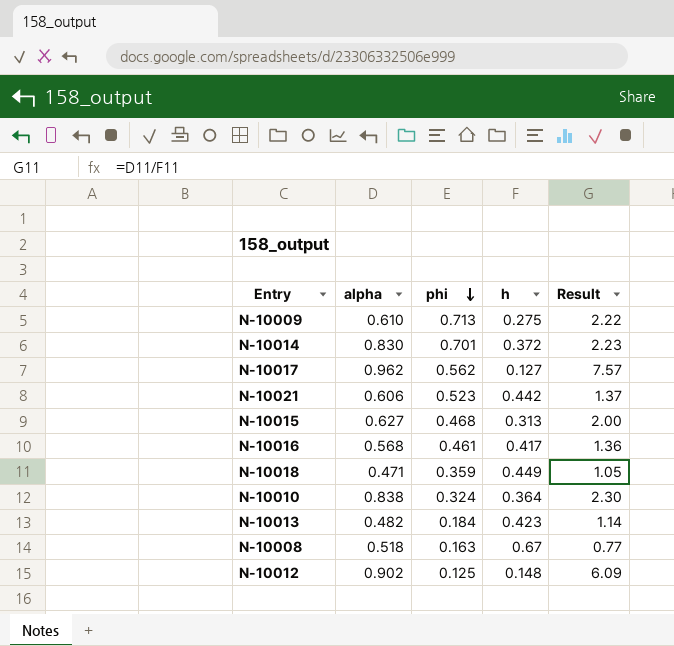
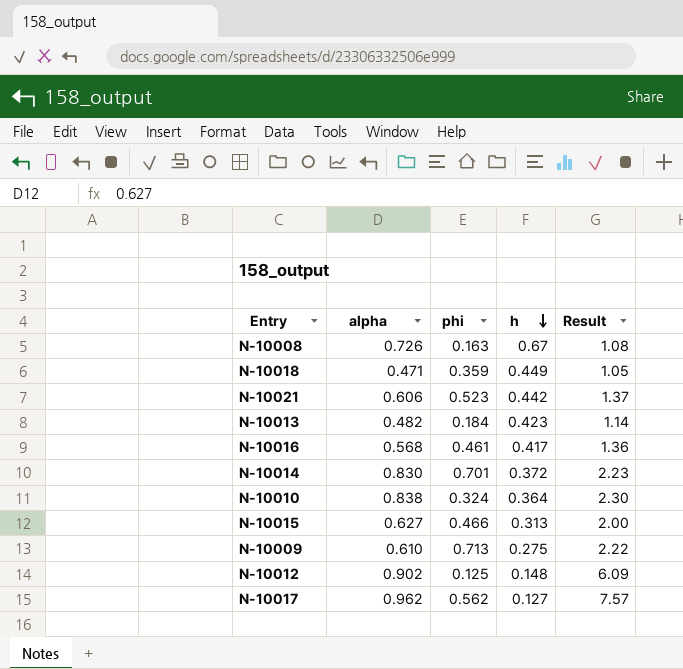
row order: phi descending -> h descending
N-10008 | alpha: 0.518 -> 0.726
N-10008 | Result: 0.77 -> 1.08
N-10015 | phi: 0.468 -> 0.466

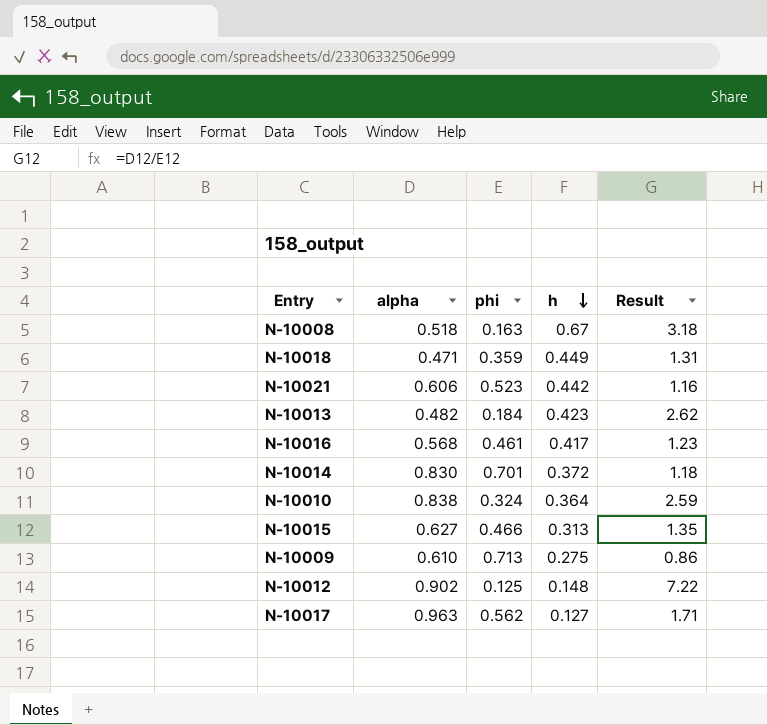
column Result | formula: [alpha] / [h] -> [alpha] / [phi]
N-10008 | alpha: 0.726 -> 0.518
N-10017 | alpha: 0.962 -> 0.963

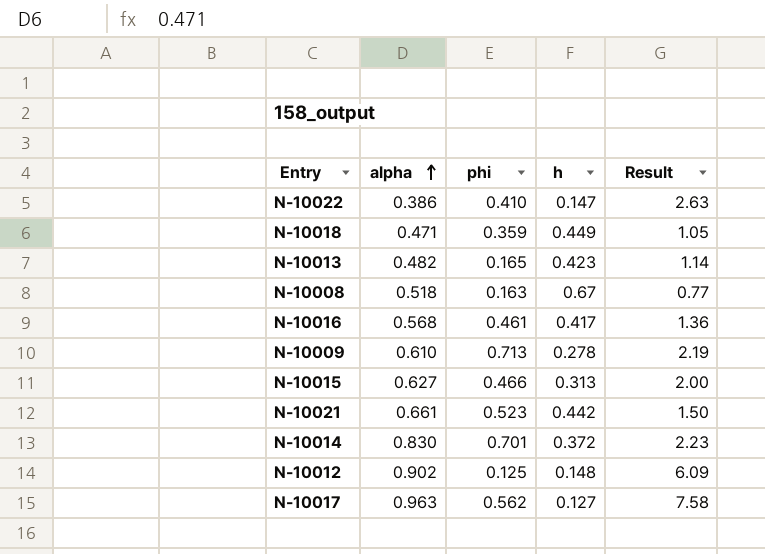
row order: h descending -> alpha ascending
column Result | formula: [alpha] / [phi] -> [alpha] / [h]
row N-10010: 0.838 | 0.324 | 0.364 | 2.59 -> none
row N-10022: none -> 0.386 | 0.410 | 0.147 | 2.63
N-10013 | phi: 0.184 -> 0.165
N-10009 | h: 0.275 -> 0.278
N-10021 | alpha: 0.606 -> 0.661

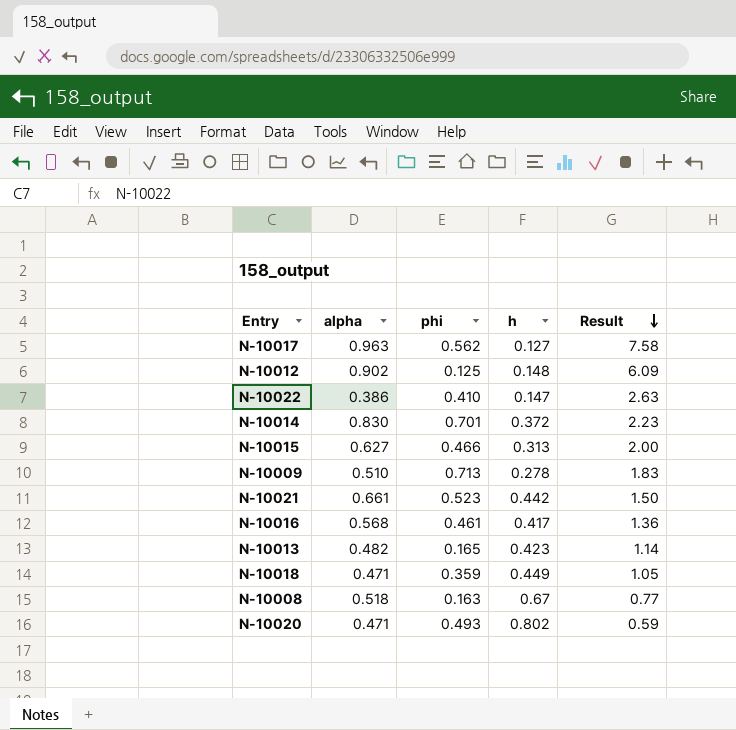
row order: alpha ascending -> Result descending
N-10009 | alpha: 0.610 -> 0.510
N-10009 | Result: 2.19 -> 1.83
row N-10020: none -> 0.471 | 0.493 | 0.802 | 0.59

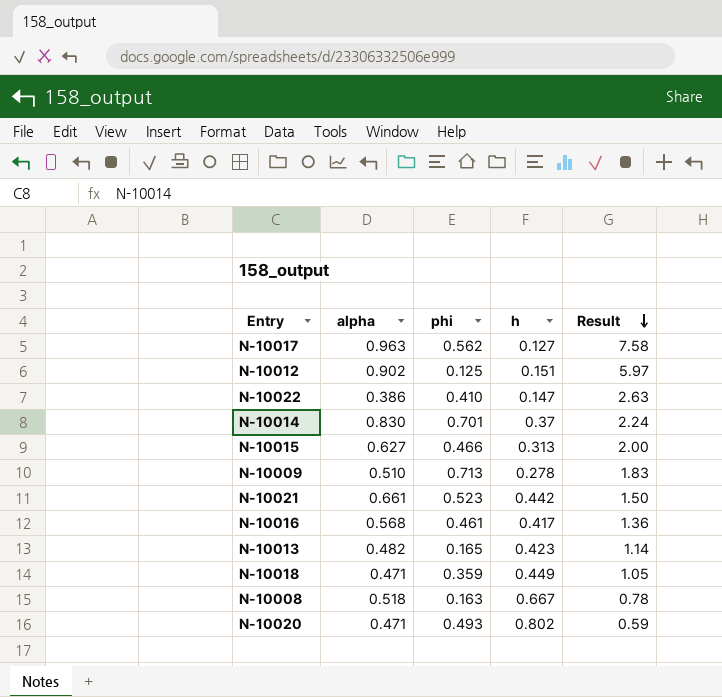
N-10012 | h: 0.148 -> 0.151
N-10012 | Result: 6.09 -> 5.97
N-10014 | h: 0.372 -> 0.37
N-10014 | Result: 2.23 -> 2.24
N-10008 | h: 0.67 -> 0.667
N-10008 | Result: 0.77 -> 0.78

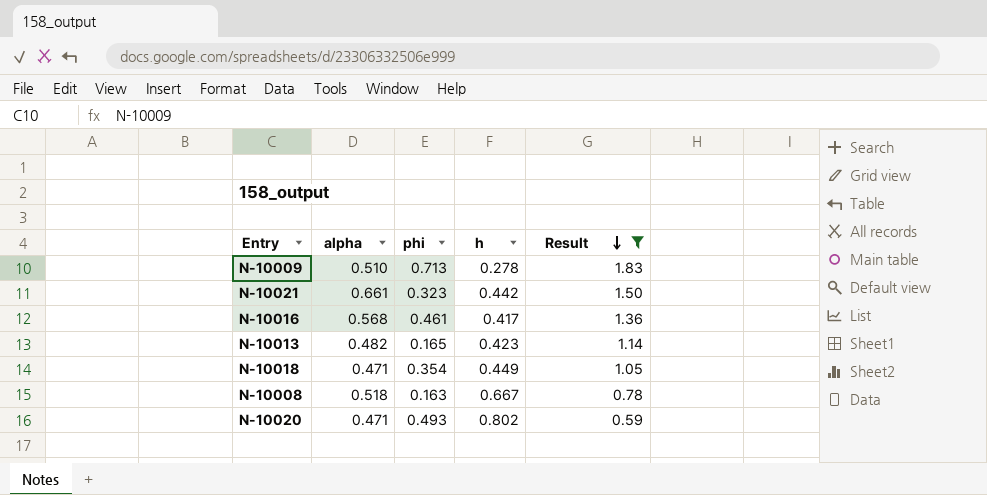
filter: none -> Result <= 1.83
N-10021 | phi: 0.523 -> 0.323
N-10018 | phi: 0.359 -> 0.354

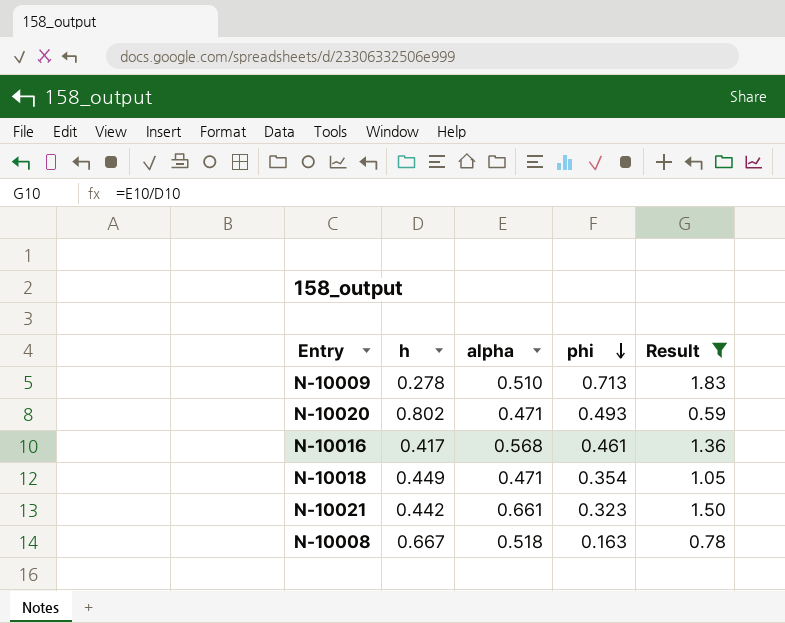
row order: Result descending -> phi descending
column h | position: 4 -> 2
row N-10013: 0.482 | 0.165 | 0.423 | 1.14 -> none

